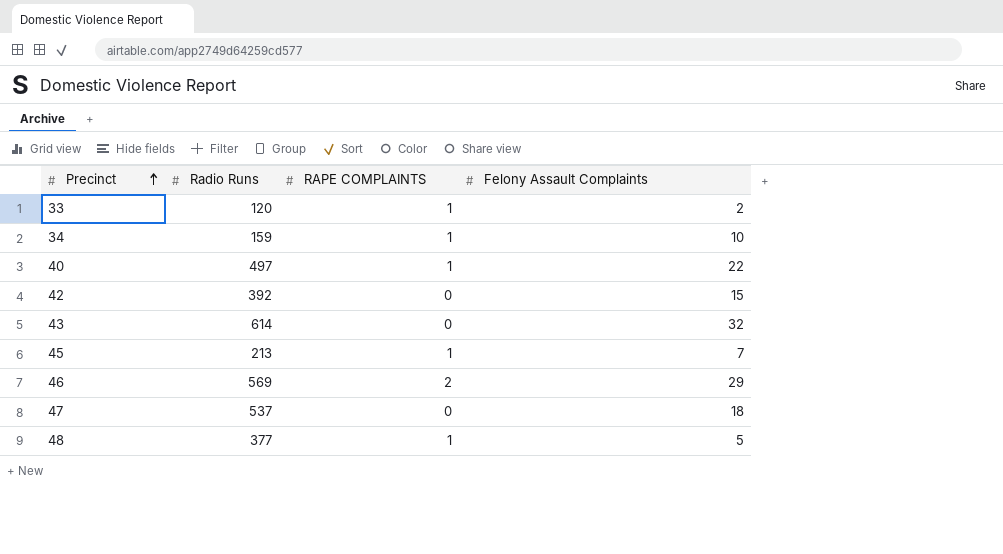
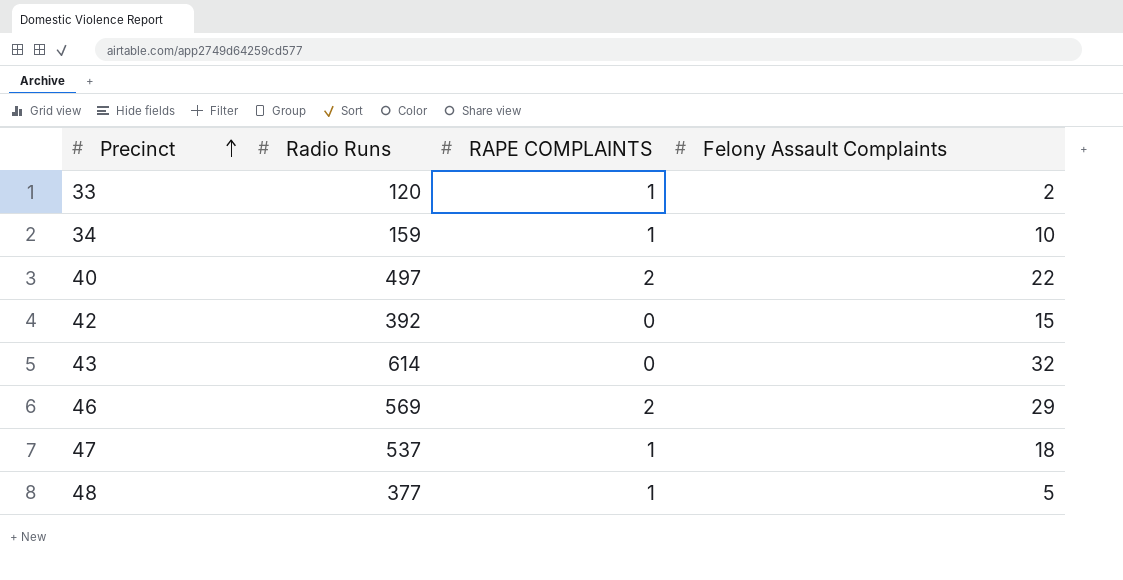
row 45: 213 | 1 | 7 -> none
40 | RAPE COMPLAINTS: 1 -> 2
47 | RAPE COMPLAINTS: 0 -> 1

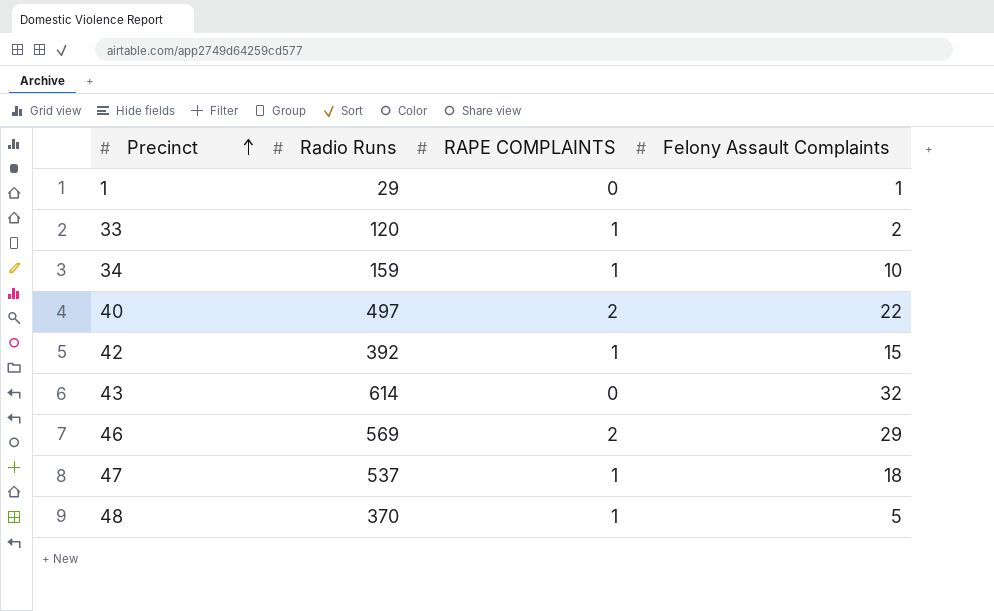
row 1: none -> 29 | 0 | 1
42 | RAPE COMPLAINTS: 0 -> 1
48 | Radio Runs: 377 -> 370

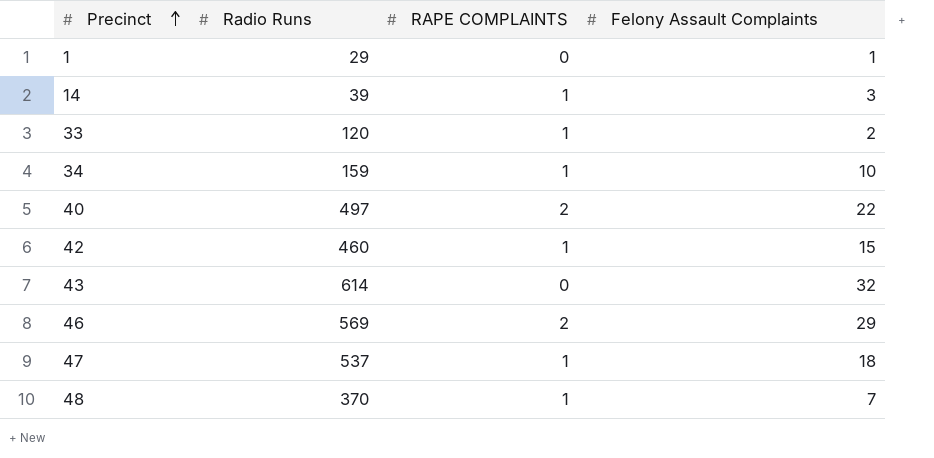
row 14: none -> 39 | 1 | 3
42 | Radio Runs: 392 -> 460
48 | Felony Assault Complaints: 5 -> 7

